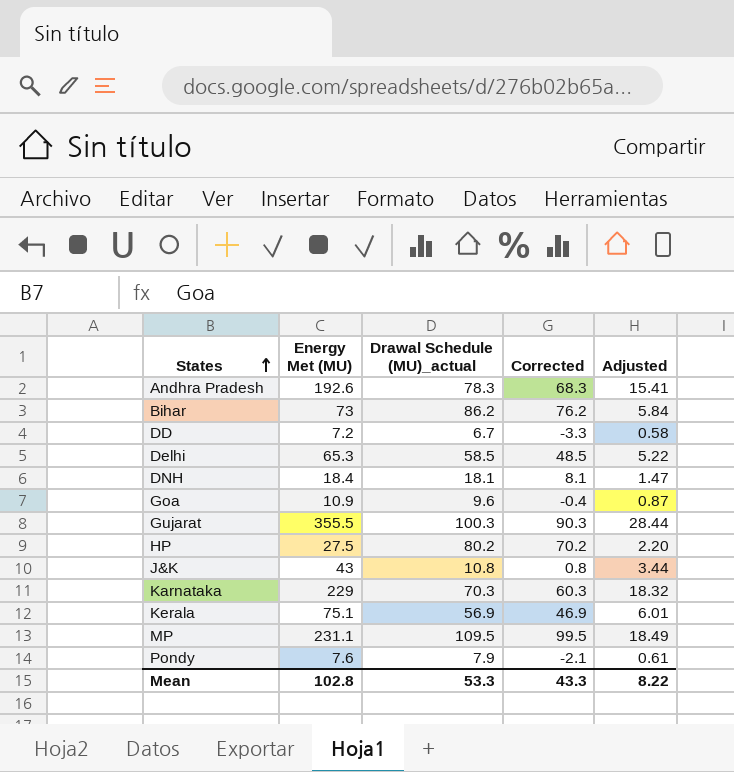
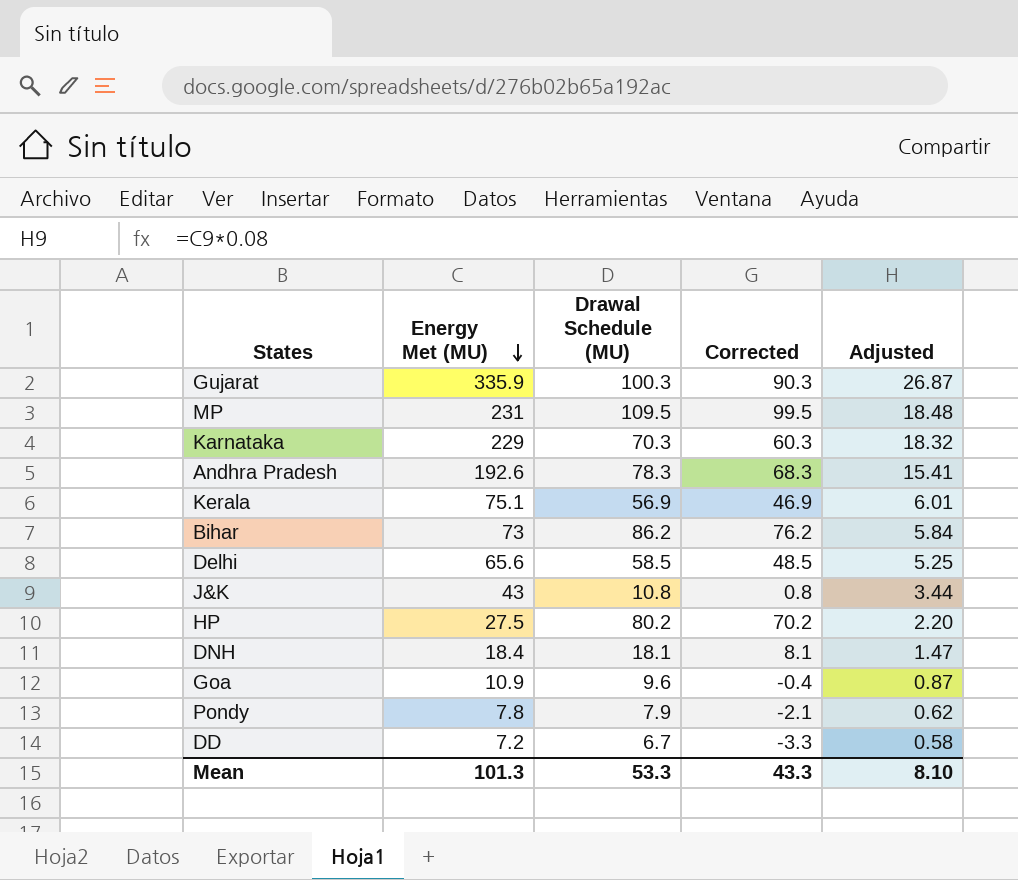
row order: States ascending -> Energy Met (MU) descending
column name: Drawal Schedule (MU)_actual -> Drawal Schedule (MU)
Gujarat | Energy Met (MU): 355.5 -> 335.9
Gujarat | Adjusted: 28.44 -> 26.87
MP | Energy Met (MU): 231.1 -> 231
MP | Adjusted: 18.49 -> 18.48
Delhi | Energy Met (MU): 65.3 -> 65.6
Delhi | Adjusted: 5.22 -> 5.25
Pondy | Energy Met (MU): 7.6 -> 7.8
Pondy | Adjusted: 0.61 -> 0.62
Mean | Energy Met (MU): 102.8 -> 101.3
Mean | Adjusted: 8.22 -> 8.10

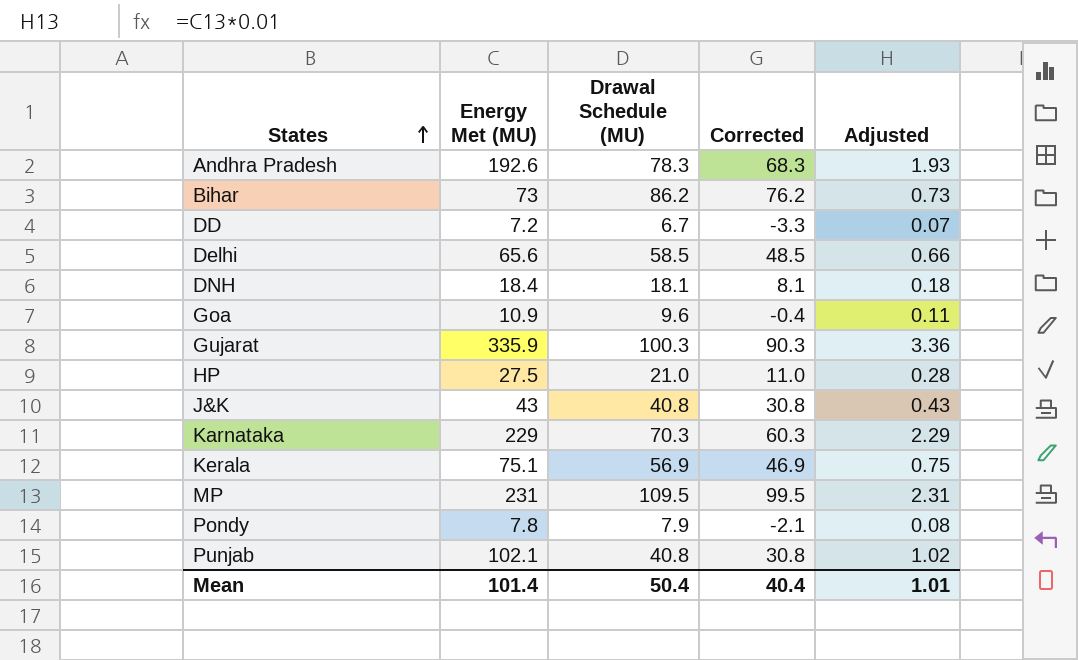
row order: Energy Met (MU) descending -> States ascending
column Adjusted | formula: [Energy Met (MU)] * 0.08 -> [Energy Met (MU)] * 0.01
HP | Drawal Schedule (MU): 80.2 -> 21.0
HP | Corrected: 70.2 -> 11.0
J&K | Drawal Schedule (MU): 10.8 -> 40.8
J&K | Corrected: 0.8 -> 30.8
row Punjab: none -> 102.1 | 40.8 | 30.8 | 1.02
Mean | Energy Met (MU): 101.3 -> 101.4
Mean | Drawal Schedule (MU): 53.3 -> 50.4
Mean | Corrected: 43.3 -> 40.4
Mean | Adjusted: 8.10 -> 1.01

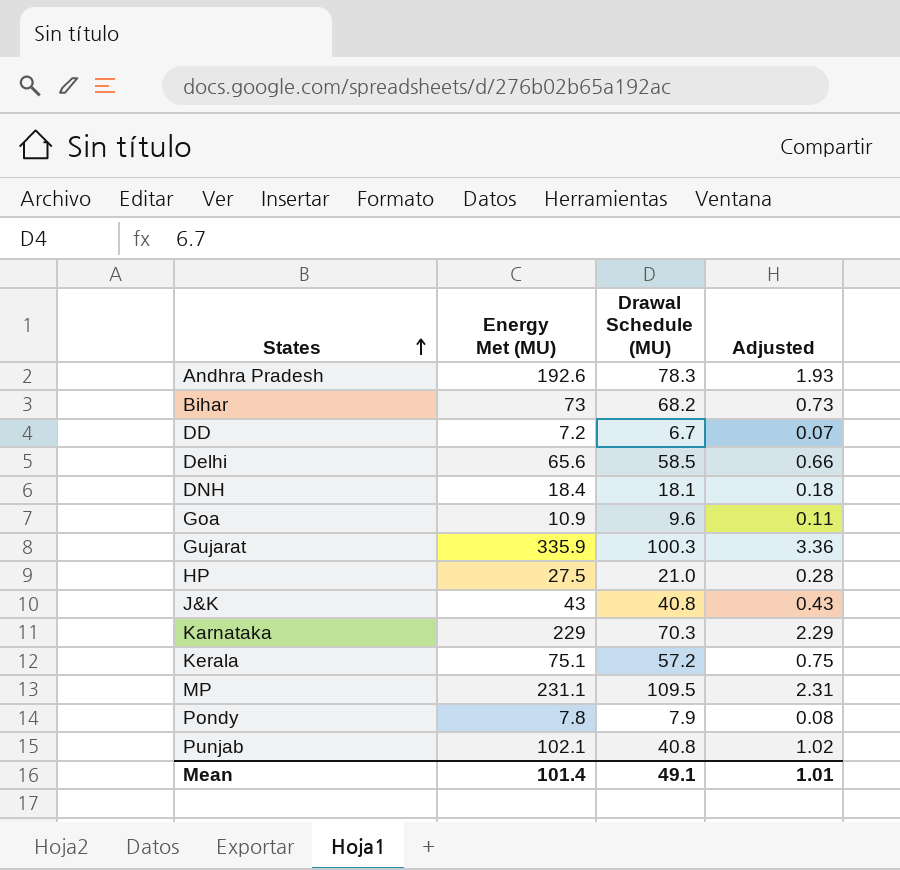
column Corrected | formula: [Drawal Schedule (MU)] - 10 -> none
Bihar | Drawal Schedule (MU): 86.2 -> 68.2
Kerala | Drawal Schedule (MU): 56.9 -> 57.2
MP | Energy Met (MU): 231 -> 231.1
Mean | Drawal Schedule (MU): 50.4 -> 49.1

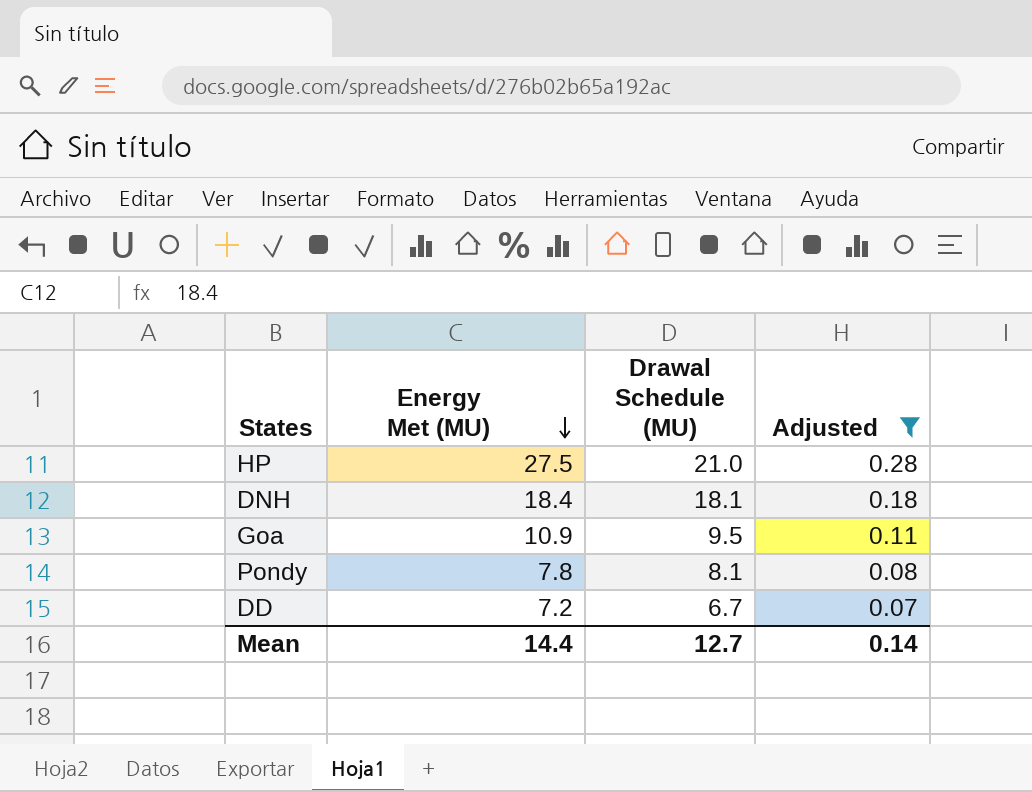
filter: none -> Adjusted <= 0.28
row order: States ascending -> Energy Met (MU) descending
Goa | Drawal Schedule (MU): 9.6 -> 9.5
Pondy | Drawal Schedule (MU): 7.9 -> 8.1
Mean | Energy Met (MU): 101.4 -> 14.4
Mean | Drawal Schedule (MU): 49.1 -> 12.7
Mean | Adjusted: 1.01 -> 0.14

